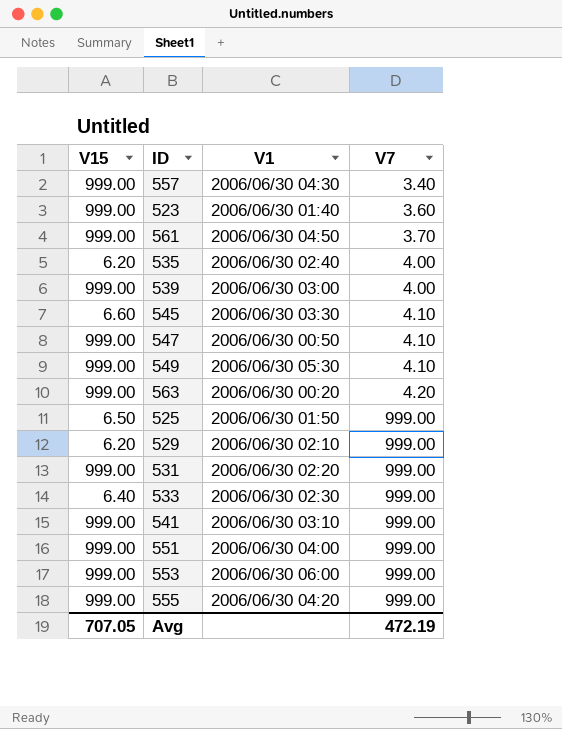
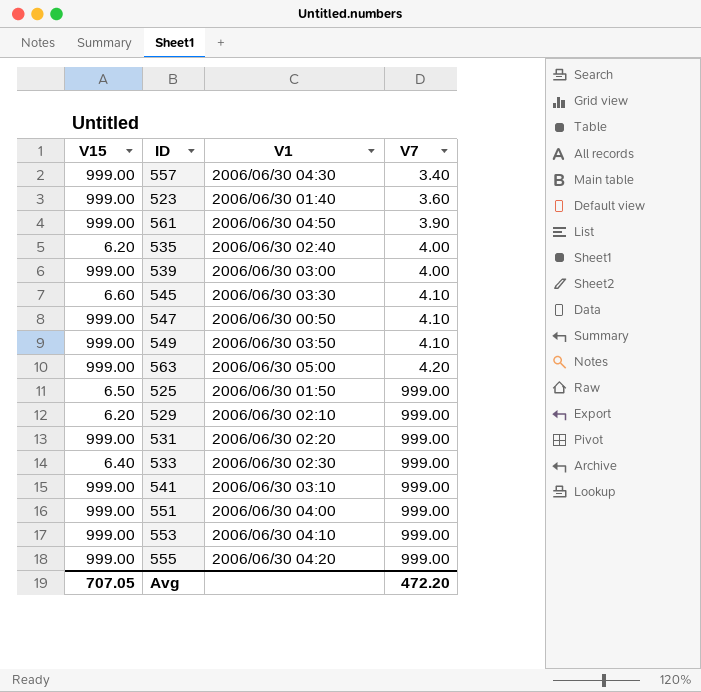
561 | V7: 3.70 -> 3.90
549 | V1: 2006/06/30 05:30 -> 2006/06/30 03:50
563 | V1: 2006/06/30 00:20 -> 2006/06/30 05:00
553 | V1: 2006/06/30 06:00 -> 2006/06/30 04:10
Avg | V7: 472.19 -> 472.20

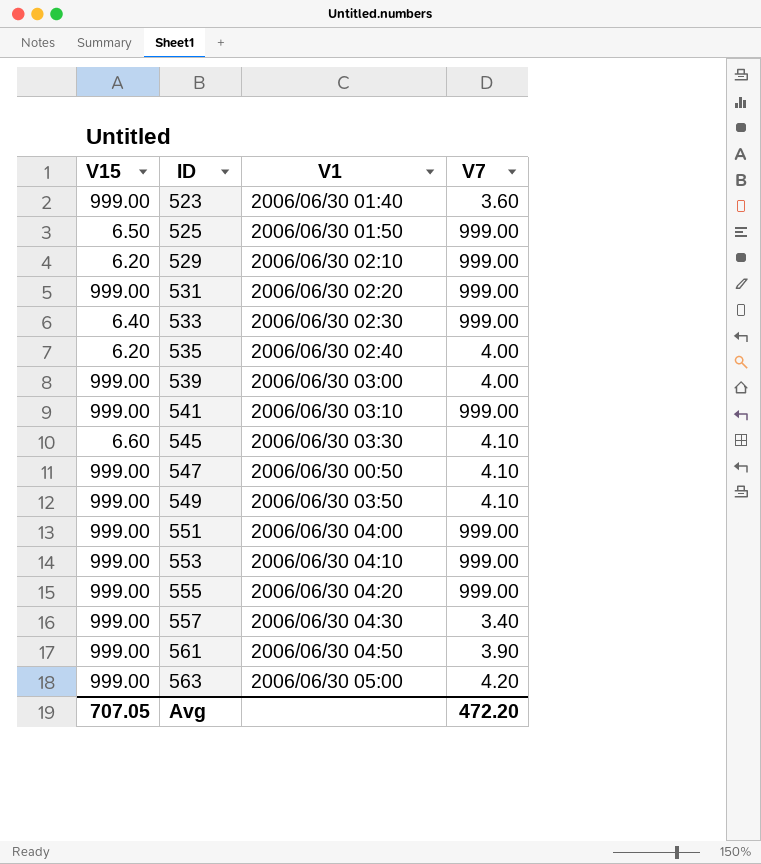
row order: V7 ascending -> ID ascending

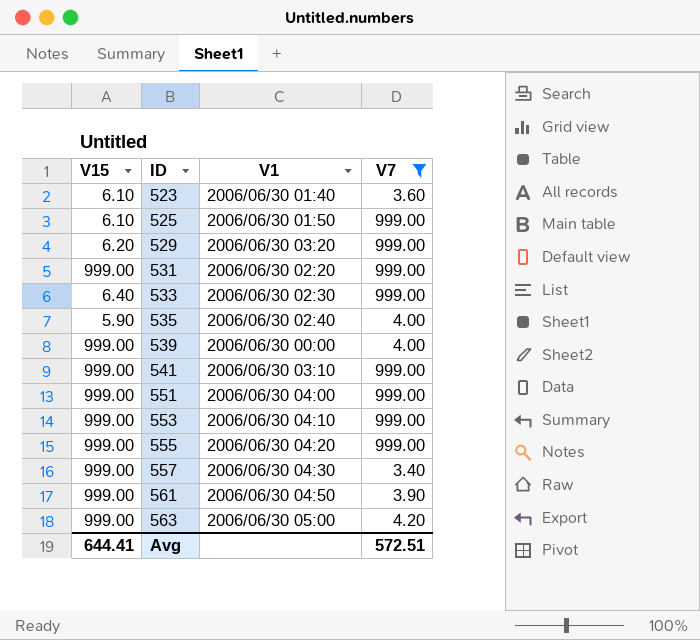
filter: none -> V7 != 4.10
523 | V15: 999.00 -> 6.10
525 | V15: 6.50 -> 6.10
529 | V1: 2006/06/30 02:10 -> 2006/06/30 03:20
535 | V15: 6.20 -> 5.90
539 | V1: 2006/06/30 03:00 -> 2006/06/30 00:00
Avg | V15: 707.05 -> 644.41
Avg | V7: 472.20 -> 572.51

